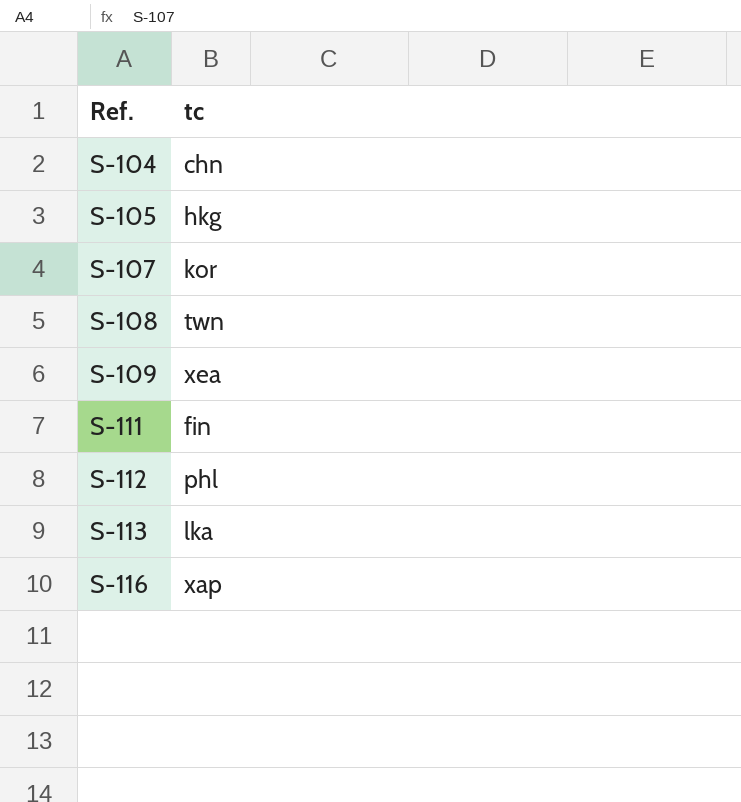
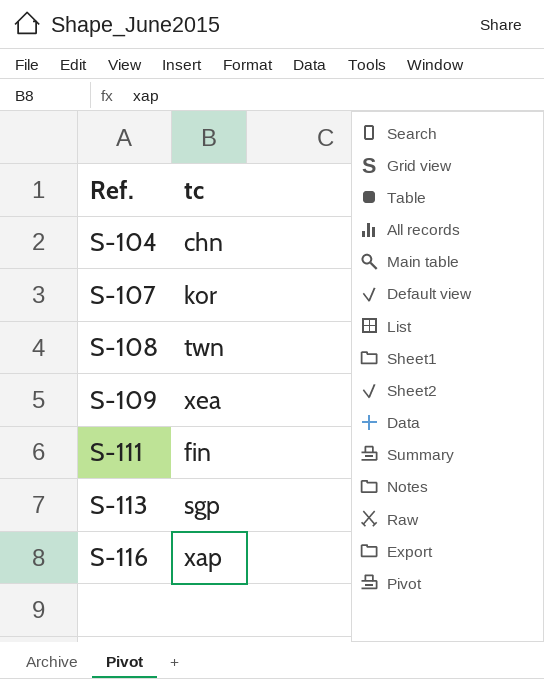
row S-105: hkg -> none
row S-112: phl -> none
S-113 | tc: lka -> sgp

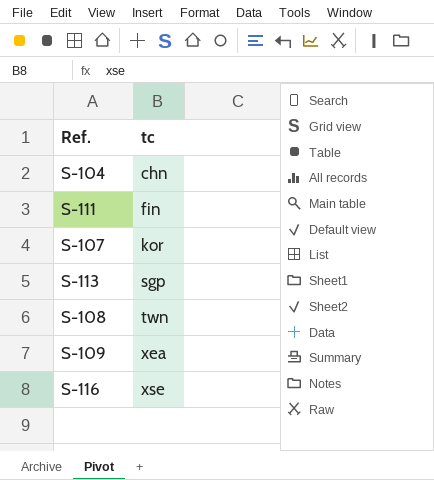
row order: Ref. ascending -> tc ascending
S-116 | tc: xap -> xse

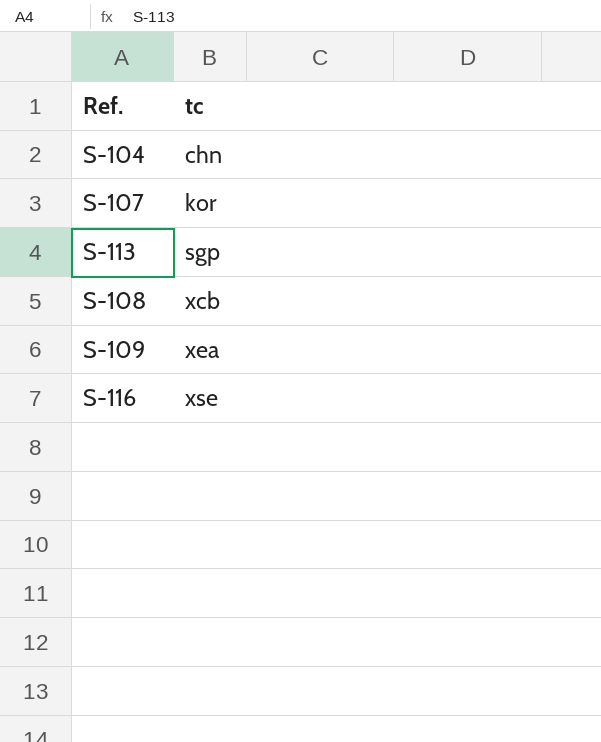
row S-111: fin -> none
S-108 | tc: twn -> xcb

